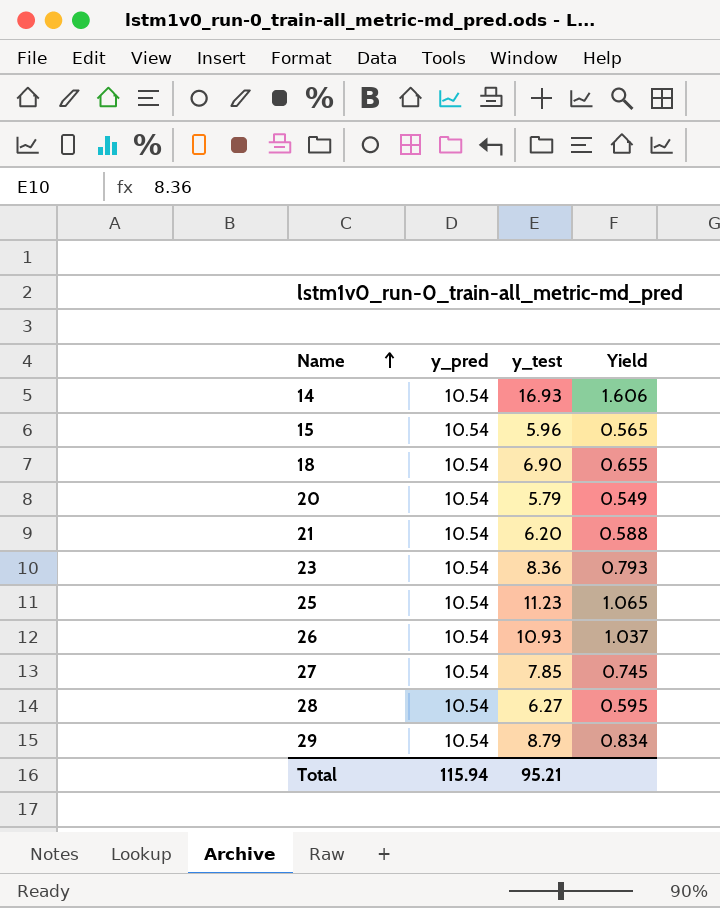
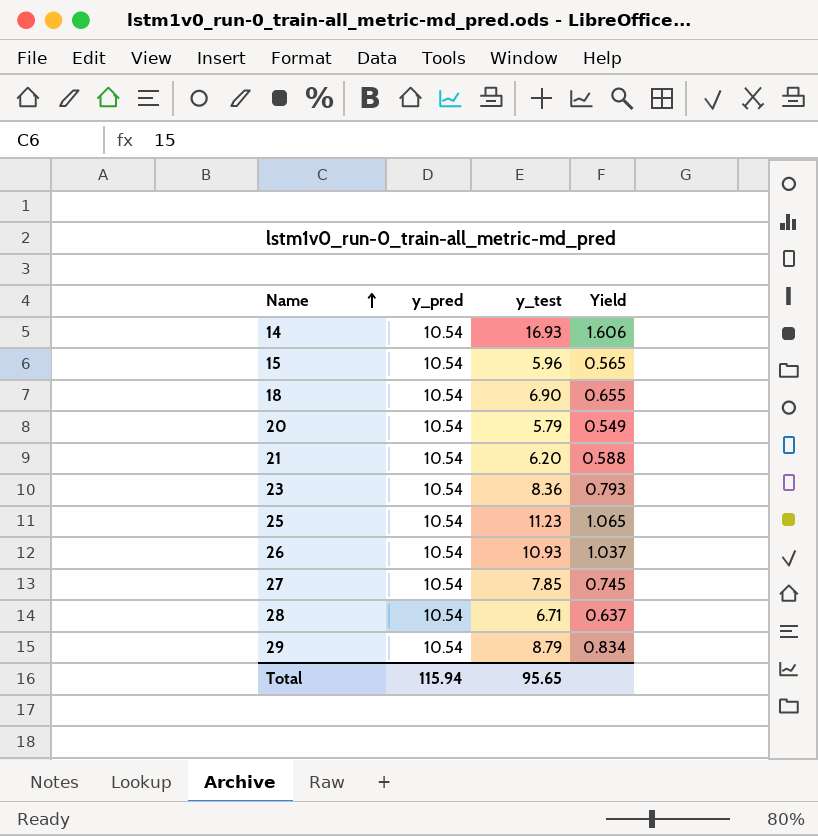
28 | y_test: 6.27 -> 6.71
28 | Yield: 0.595 -> 0.637
Total | y_test: 95.21 -> 95.65

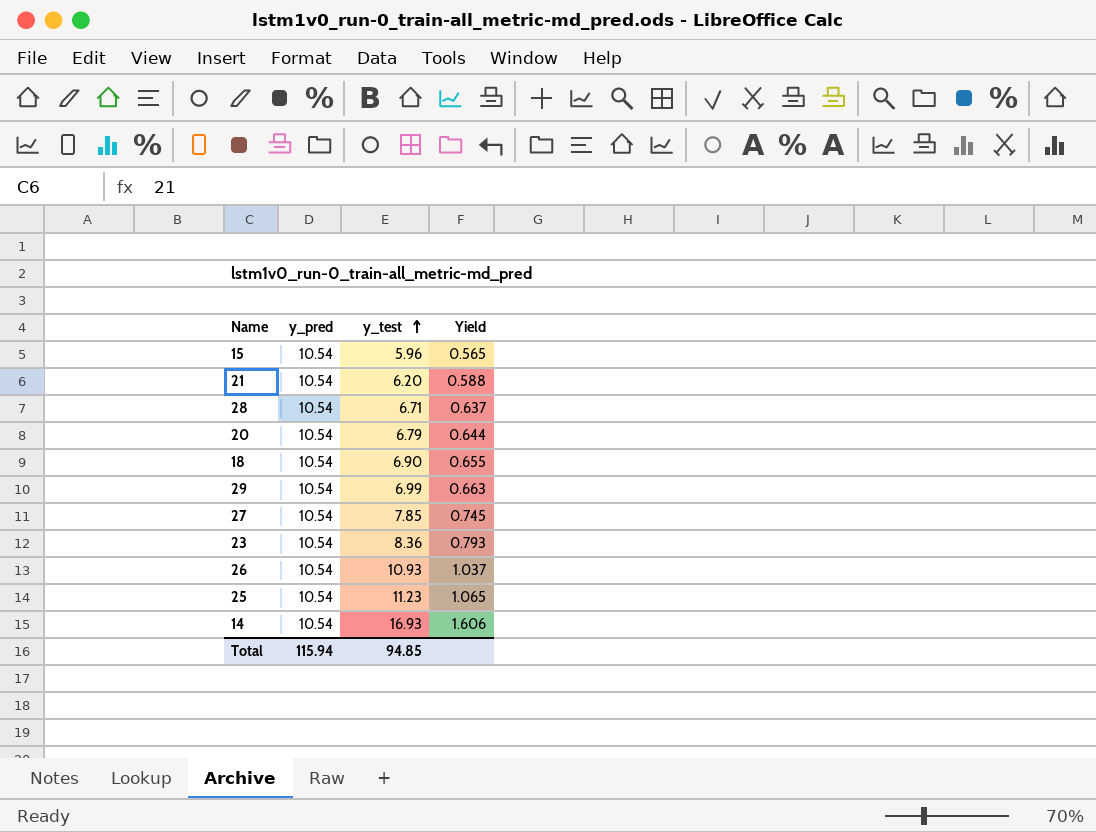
row order: Name ascending -> y_test ascending
20 | y_test: 5.79 -> 6.79
20 | Yield: 0.549 -> 0.644
29 | y_test: 8.79 -> 6.99
29 | Yield: 0.834 -> 0.663
Total | y_test: 95.65 -> 94.85

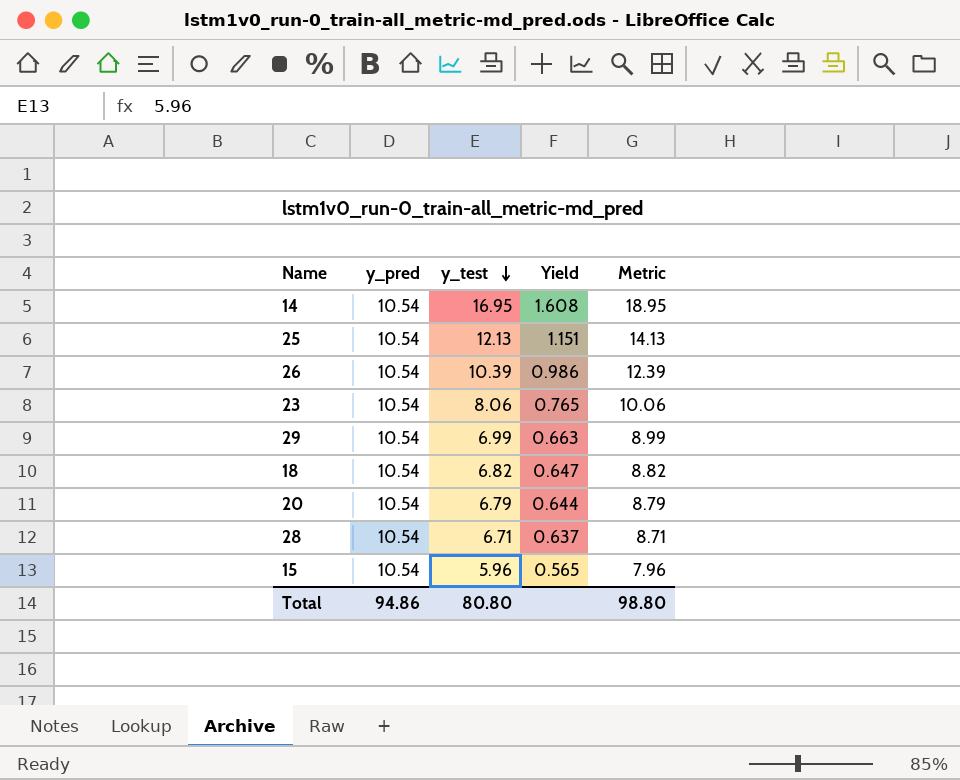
row order: y_test ascending -> y_test descending
column Metric | formula: none -> [y_test] + 2
row 21: 10.54 | 6.20 | 0.588 -> none
row 27: 10.54 | 7.85 | 0.745 -> none
14 | y_test: 16.93 -> 16.95
14 | Yield: 1.606 -> 1.608
25 | y_test: 11.23 -> 12.13
25 | Yield: 1.065 -> 1.151
26 | y_test: 10.93 -> 10.39
26 | Yield: 1.037 -> 0.986
23 | y_test: 8.36 -> 8.06
23 | Yield: 0.793 -> 0.765
18 | y_test: 6.90 -> 6.82
18 | Yield: 0.655 -> 0.647
Total | y_pred: 115.94 -> 94.86
Total | y_test: 94.85 -> 80.80

